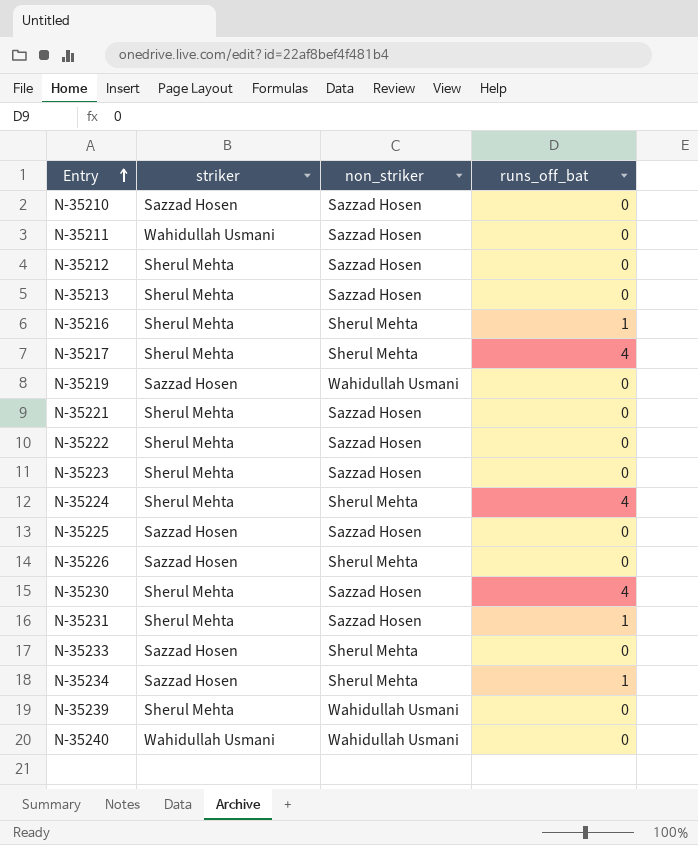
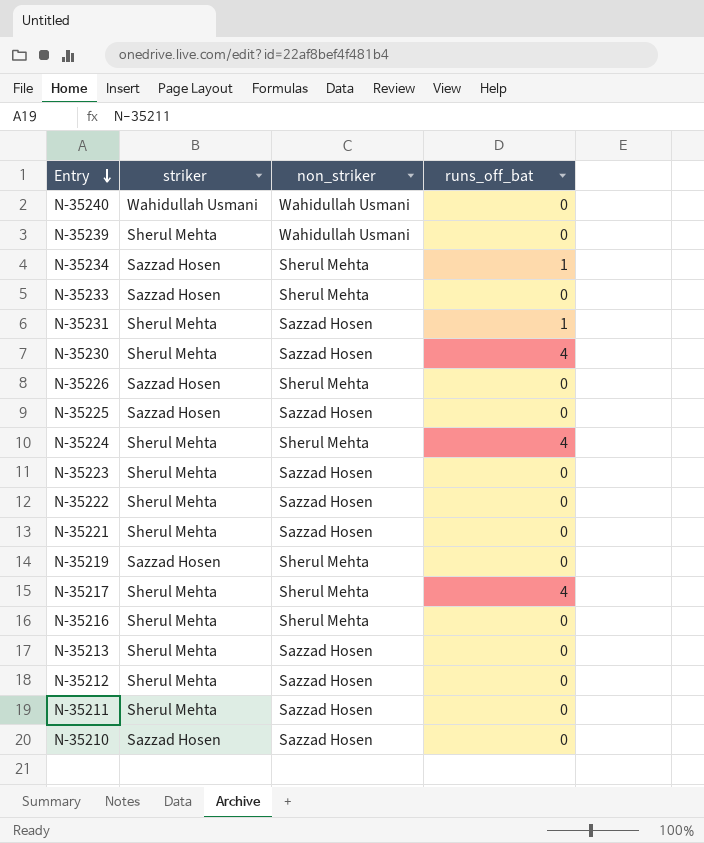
row order: Entry ascending -> Entry descending
N-35219 | non_striker: Wahidullah Usmani -> Sherul Mehta
N-35216 | runs_off_bat: 1 -> 0
N-35211 | striker: Wahidullah Usmani -> Sherul Mehta

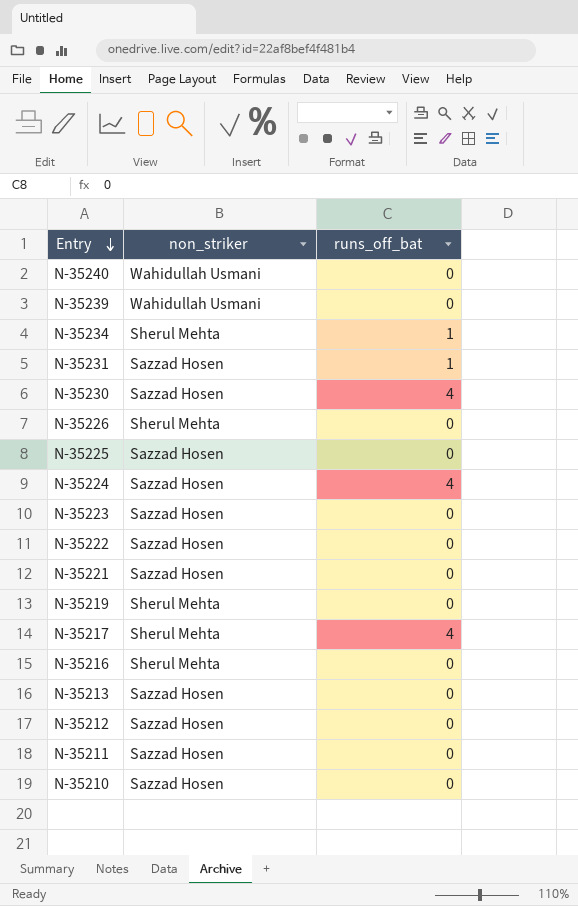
column striker | position: 2 -> none
row N-35233: Sazzad Hosen | Sherul Mehta | 0 -> none
N-35224 | non_striker: Sherul Mehta -> Sazzad Hosen

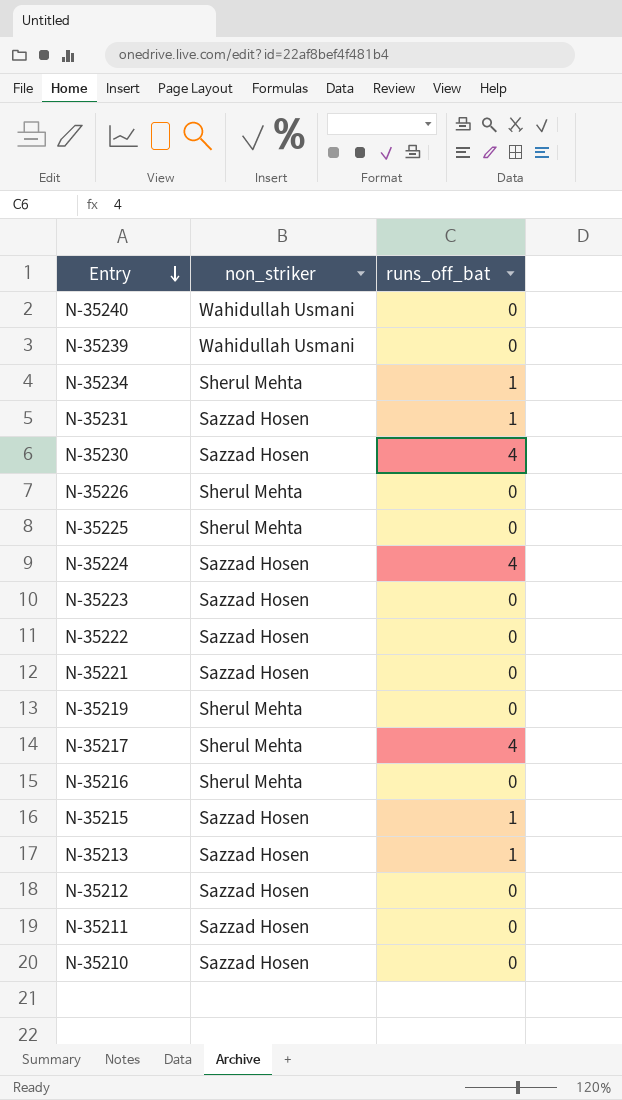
N-35225 | non_striker: Sazzad Hosen -> Sherul Mehta
row N-35215: none -> Sazzad Hosen | 1
N-35213 | runs_off_bat: 0 -> 1

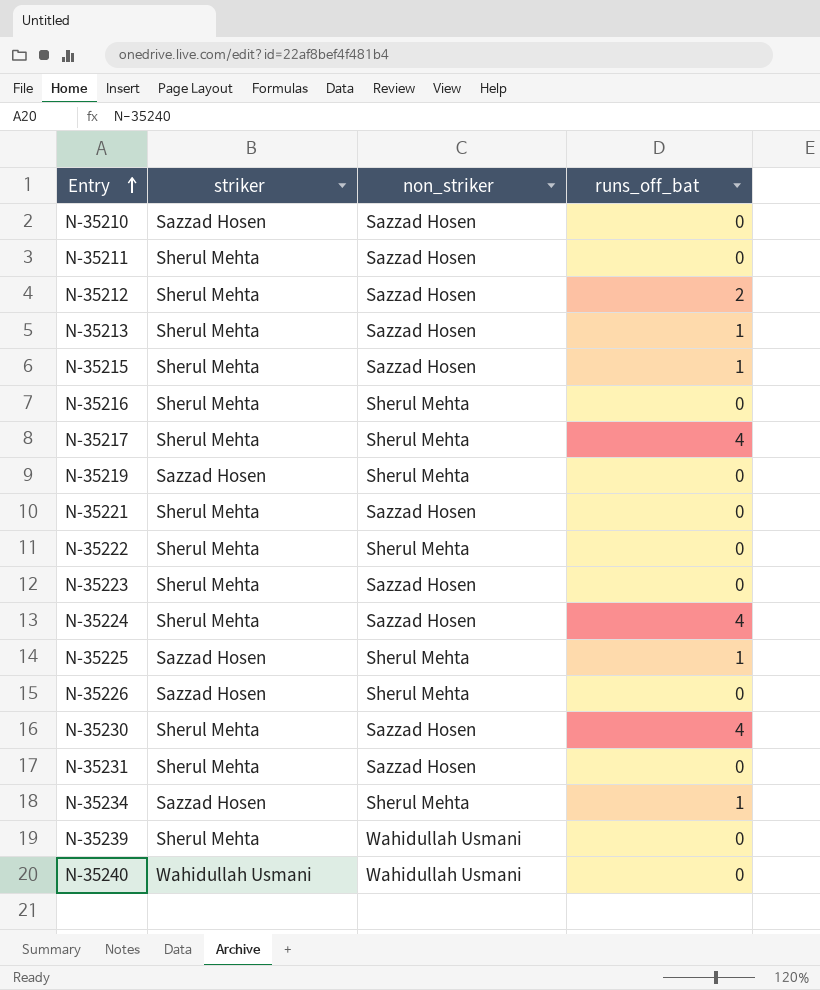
row order: Entry descending -> Entry ascending
column striker | position: none -> 2
N-35212 | runs_off_bat: 0 -> 2
N-35222 | non_striker: Sazzad Hosen -> Sherul Mehta
N-35225 | runs_off_bat: 0 -> 1
N-35231 | runs_off_bat: 1 -> 0

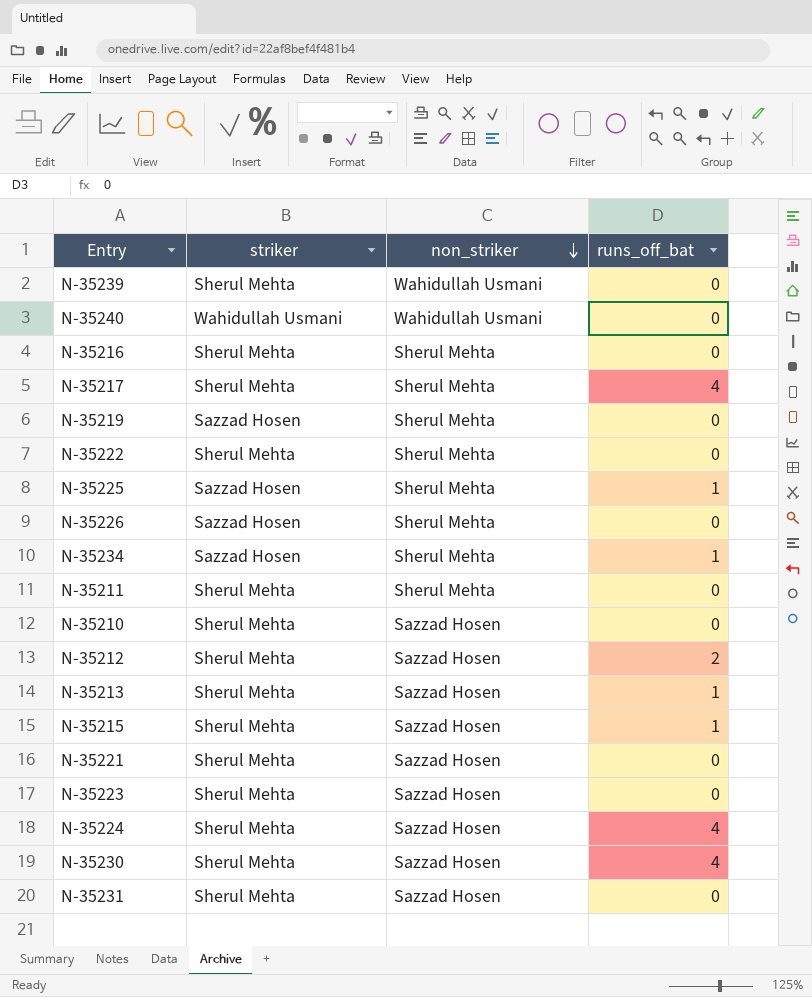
row order: Entry ascending -> non_striker descending
N-35211 | non_striker: Sazzad Hosen -> Sherul Mehta
N-35210 | striker: Sazzad Hosen -> Sherul Mehta

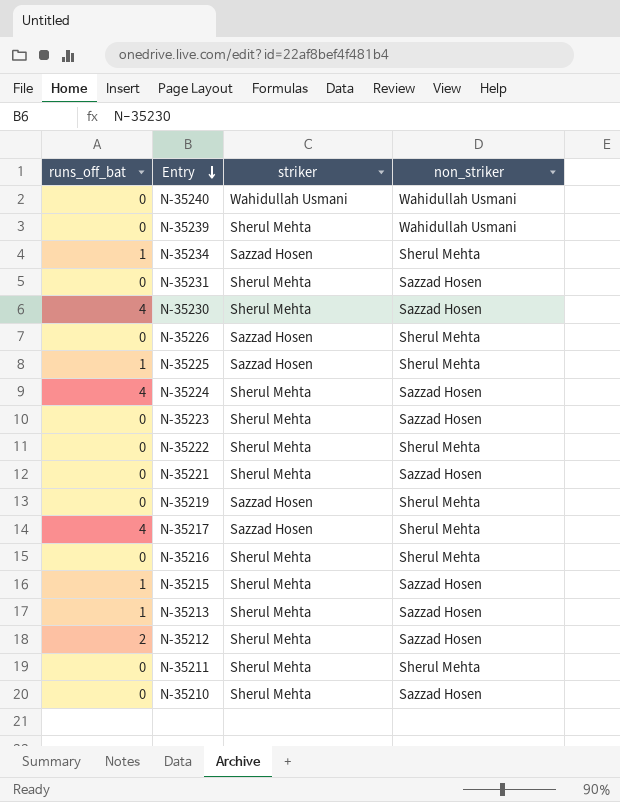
row order: non_striker descending -> Entry descending
column runs_off_bat | position: 4 -> 1
N-35217 | striker: Sherul Mehta -> Sazzad Hosen

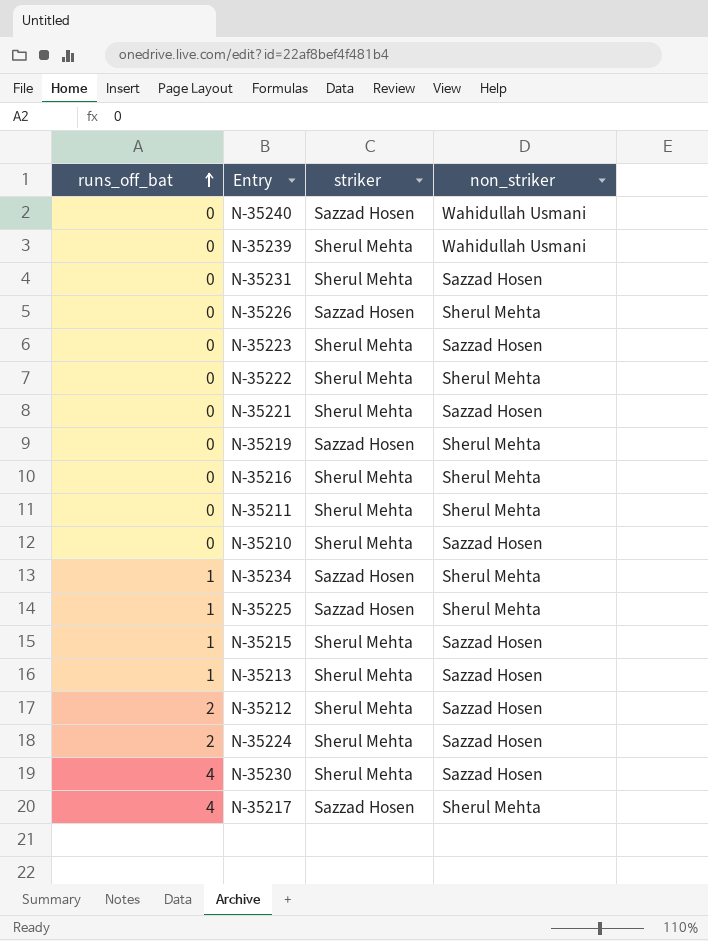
row order: Entry descending -> runs_off_bat ascending
N-35240 | striker: Wahidullah Usmani -> Sazzad Hosen
N-35224 | runs_off_bat: 4 -> 2

